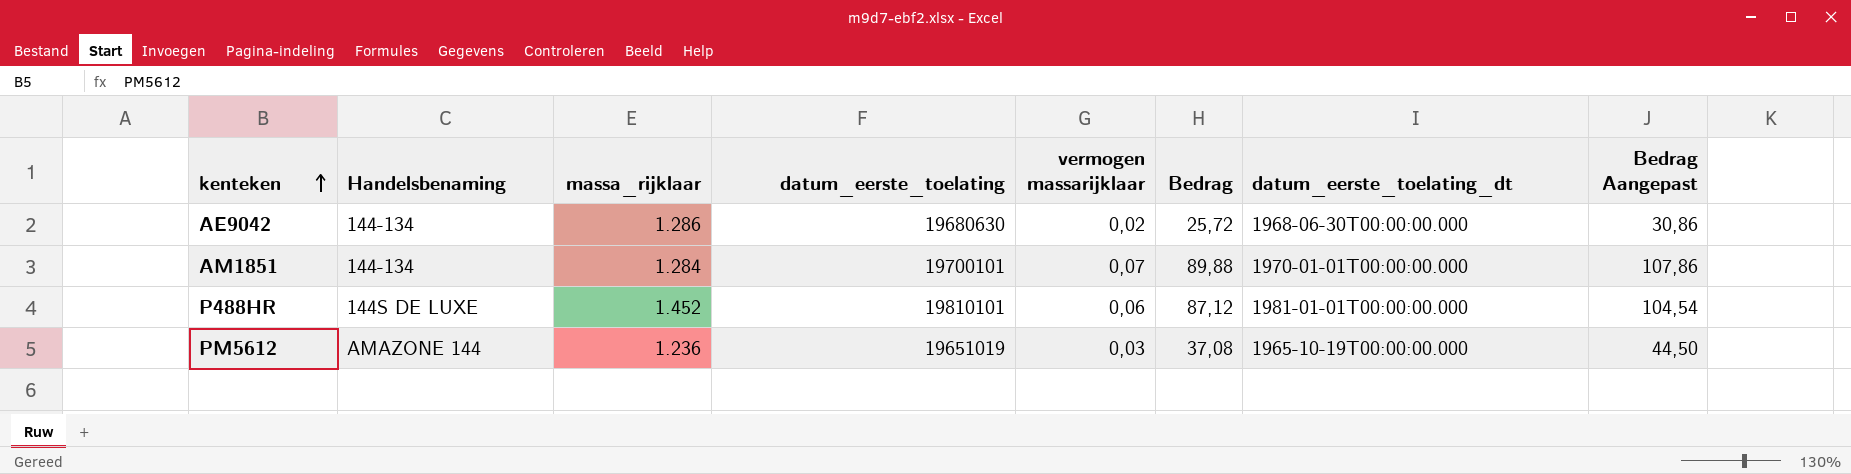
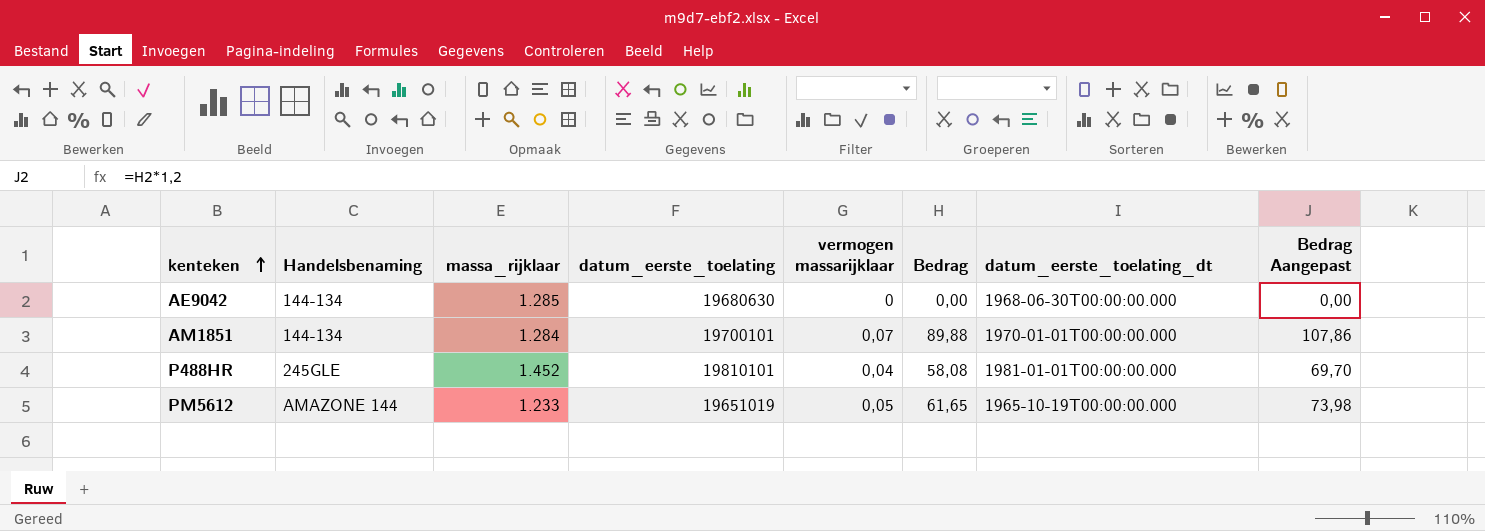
AE9042 | massa_rijklaar: 1.286 -> 1.285
AE9042 | vermogen massarijklaar: 0,02 -> 0
AE9042 | Bedrag: 25,72 -> 0,00
AE9042 | Bedrag Aangepast: 30,86 -> 0,00
P488HR | Handelsbenaming: 144S DE LUXE -> 245GLE
P488HR | vermogen massarijklaar: 0,06 -> 0,04
P488HR | Bedrag: 87,12 -> 58,08
P488HR | Bedrag Aangepast: 104,54 -> 69,70
PM5612 | massa_rijklaar: 1.236 -> 1.233
PM5612 | vermogen massarijklaar: 0,03 -> 0,05
PM5612 | Bedrag: 37,08 -> 61,65
PM5612 | Bedrag Aangepast: 44,50 -> 73,98

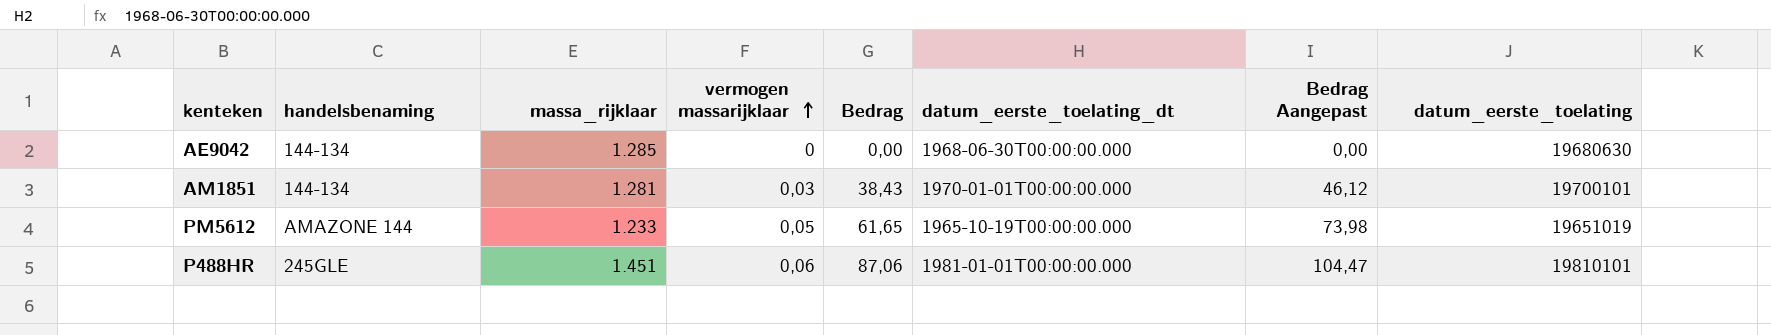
row order: kenteken ascending -> vermogen massarijklaar ascending
column name: Handelsbenaming -> handelsbenaming
column datum_eerste_toelating | position: 4 -> 8
AM1851 | massa_rijklaar: 1.284 -> 1.281
AM1851 | vermogen massarijklaar: 0,07 -> 0,03
AM1851 | Bedrag: 89,88 -> 38,43
AM1851 | Bedrag Aangepast: 107,86 -> 46,12
P488HR | massa_rijklaar: 1.452 -> 1.451
P488HR | vermogen massarijklaar: 0,04 -> 0,06
P488HR | Bedrag: 58,08 -> 87,06
P488HR | Bedrag Aangepast: 69,70 -> 104,47

